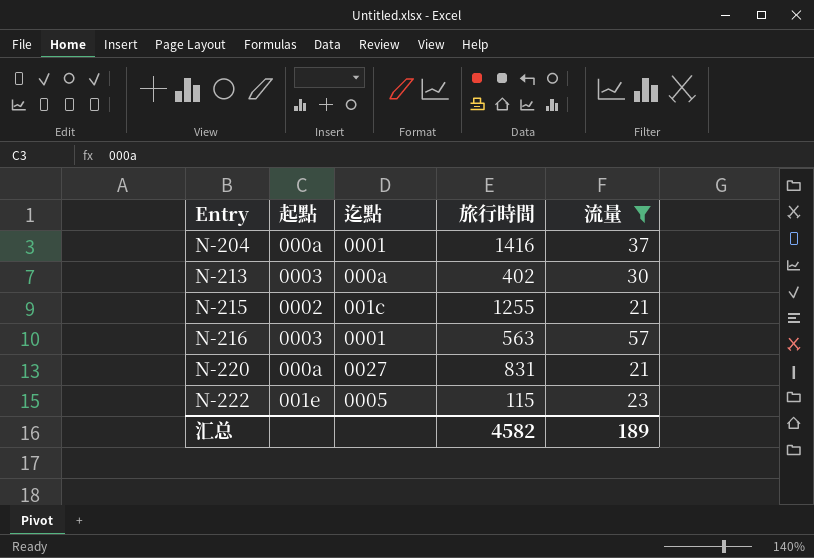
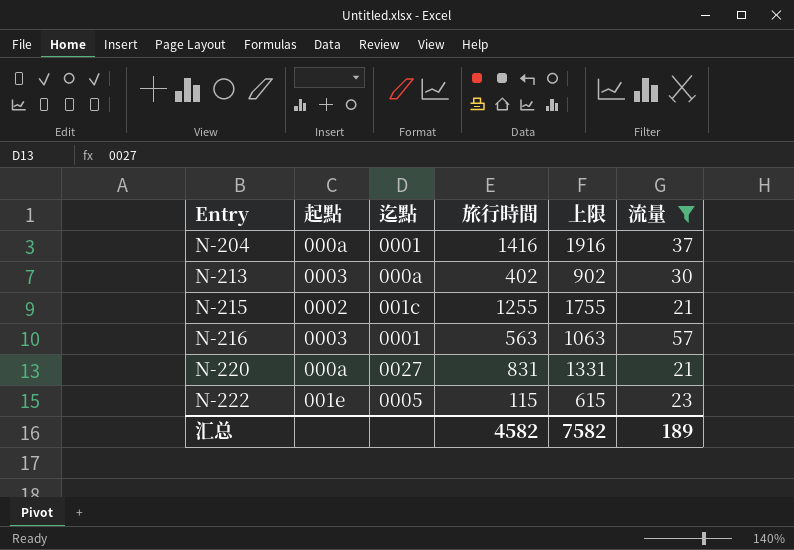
column 上限 | formula: none -> [旅行時間] + 500

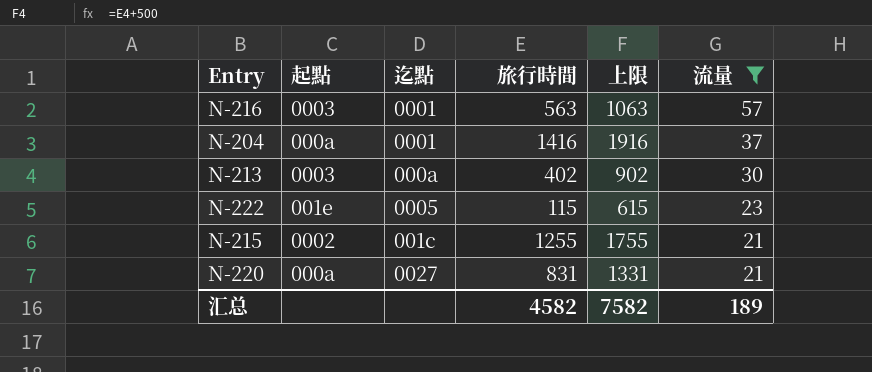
row order: Entry ascending -> 流量 descending

